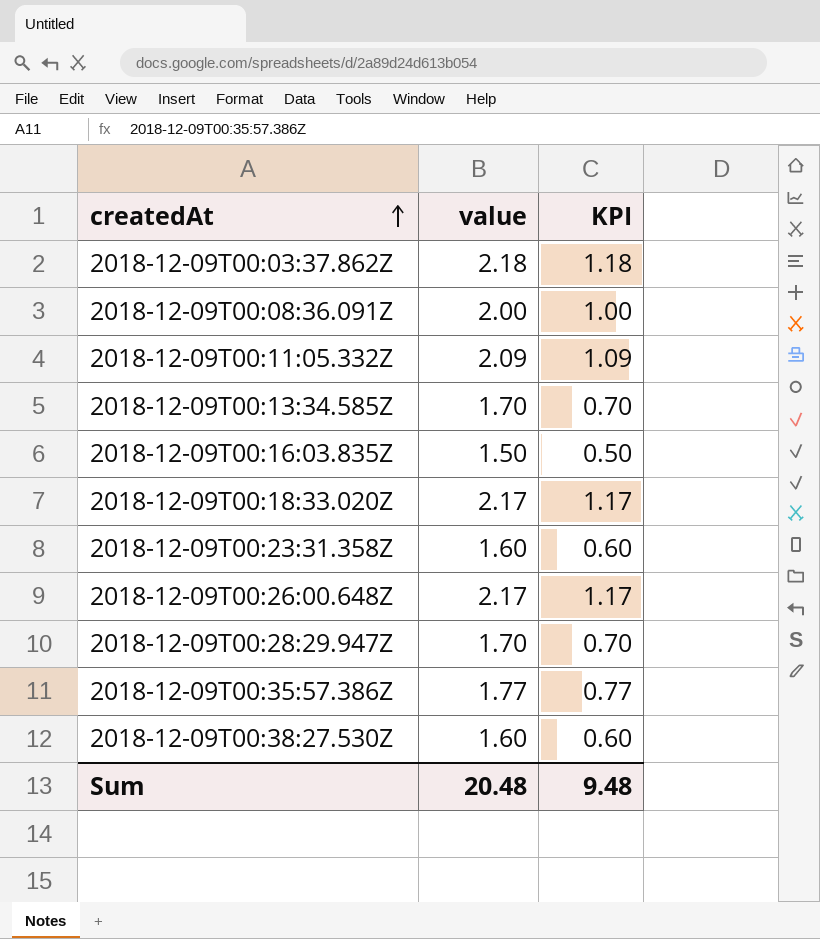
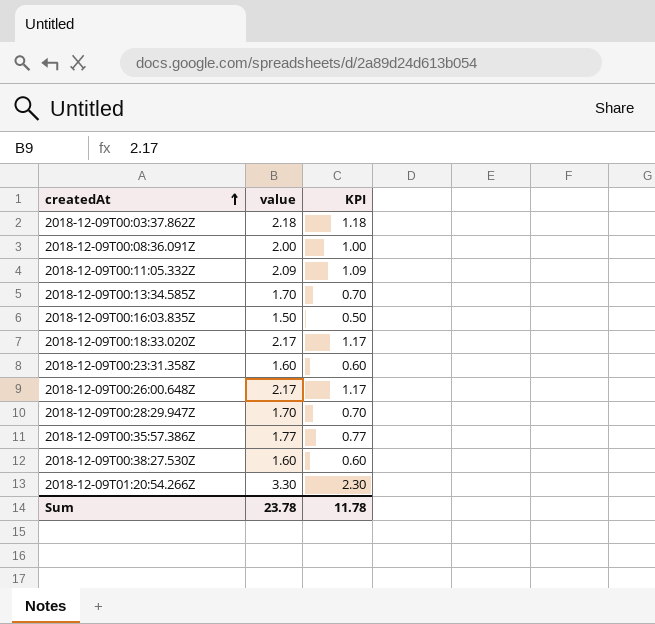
row 2018-12-09T01:20:54.266Z: none -> 3.30 | 2.30
Sum | value: 20.48 -> 23.78
Sum | KPI: 9.48 -> 11.78

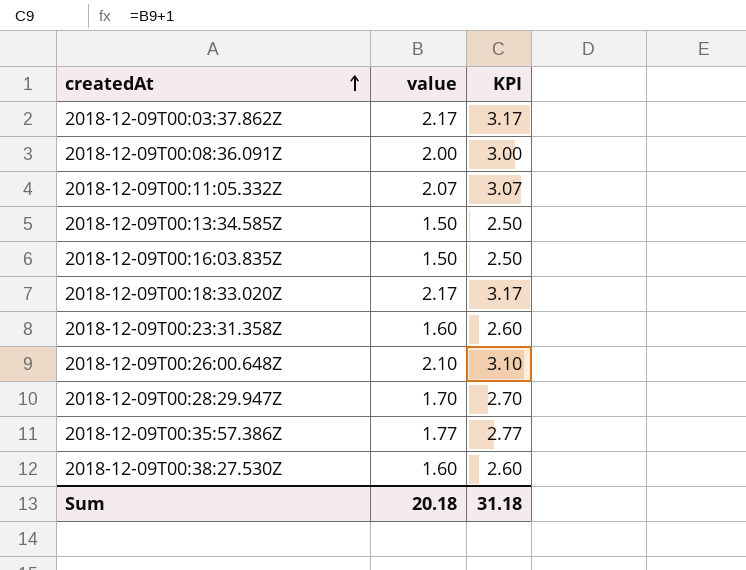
column KPI | formula: [value] - 1 -> [value] + 1
row 2018-12-09T01:20:54.266Z: 3.30 | 2.30 -> none
2018-12-09T00:03:37.862Z | value: 2.18 -> 2.17
2018-12-09T00:11:05.332Z | value: 2.09 -> 2.07
2018-12-09T00:13:34.585Z | value: 1.70 -> 1.50
2018-12-09T00:26:00.648Z | value: 2.17 -> 2.10
Sum | value: 23.78 -> 20.18
Sum | KPI: 11.78 -> 31.18

